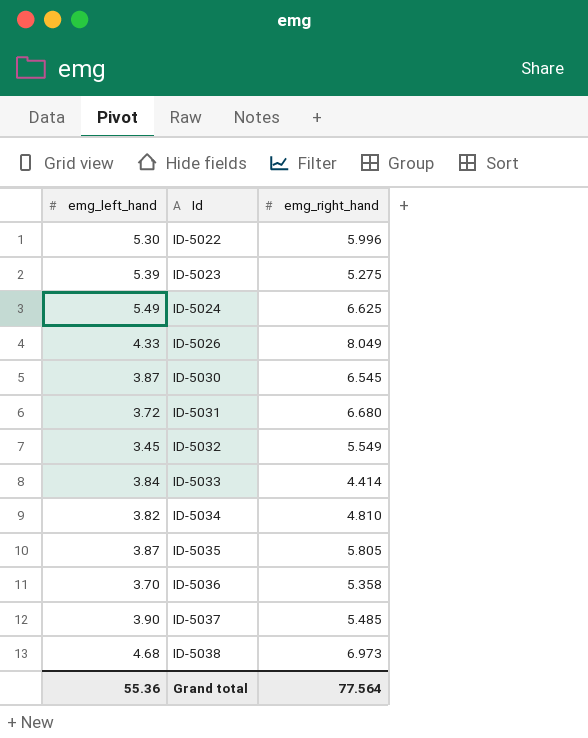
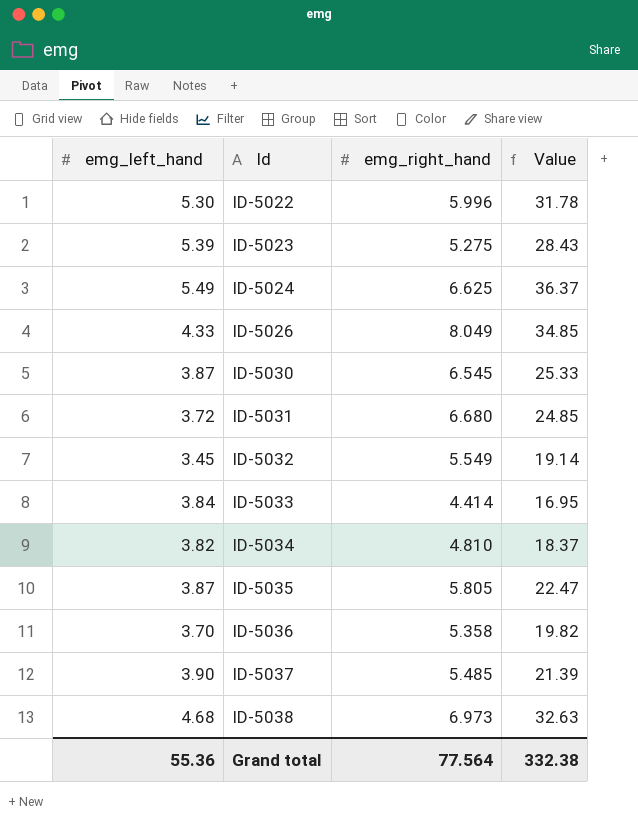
column Value | formula: none -> [emg_left_hand] * [emg_right_hand]

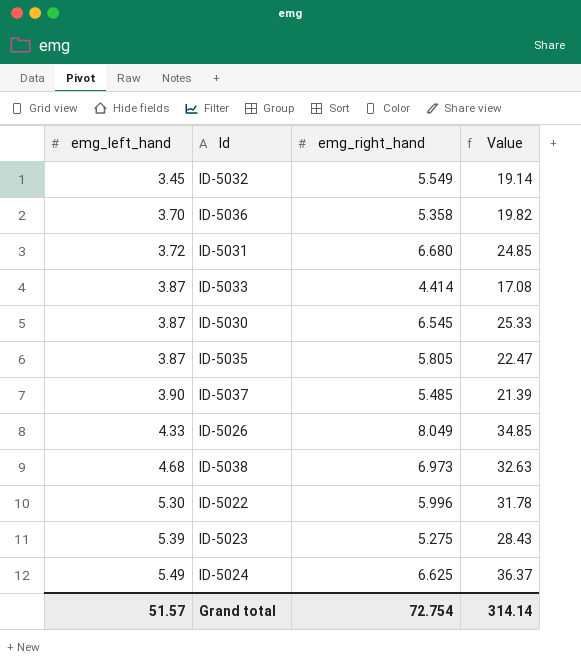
row order: Id ascending -> emg_left_hand ascending
row ID-5034: 3.82 | 4.810 | 18.37 -> none
ID-5033 | emg_left_hand: 3.84 -> 3.87
ID-5033 | Value: 16.95 -> 17.08
Grand total | emg_left_hand: 55.36 -> 51.57
Grand total | emg_right_hand: 77.564 -> 72.754
Grand total | Value: 332.38 -> 314.14

